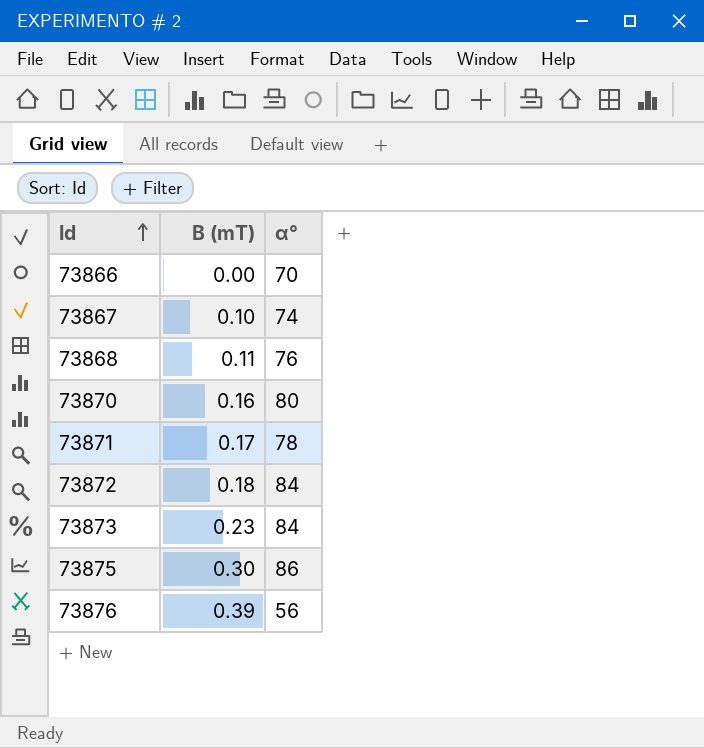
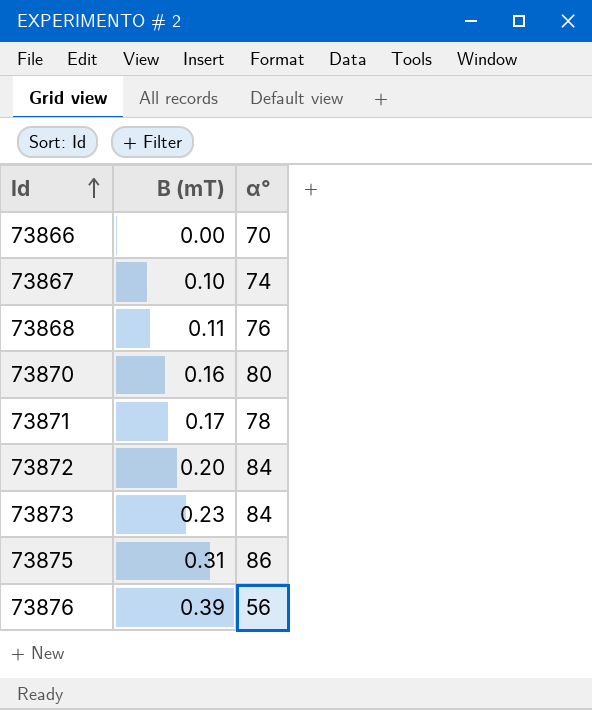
73872 | B (mT): 0.18 -> 0.20
73875 | B (mT): 0.30 -> 0.31

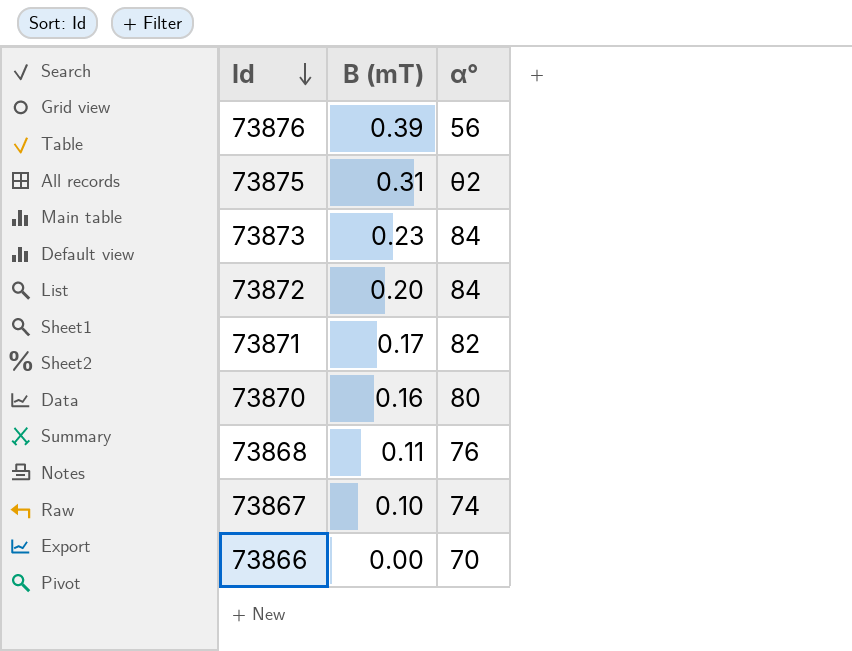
row order: Id ascending -> Id descending
73875 | α°: 86 -> θ2
73871 | α°: 78 -> 82

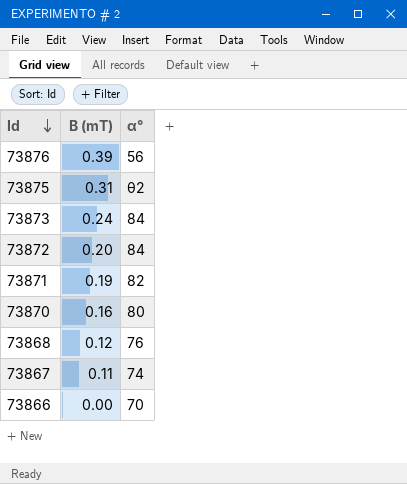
73873 | B (mT): 0.23 -> 0.24
73871 | B (mT): 0.17 -> 0.19
73868 | B (mT): 0.11 -> 0.12
73867 | B (mT): 0.10 -> 0.11

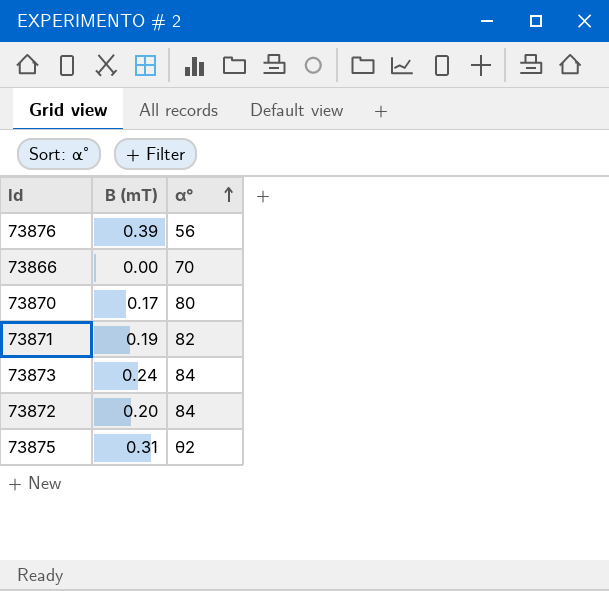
row order: Id descending -> α° ascending
row 73868: 0.12 | 76 -> none
row 73867: 0.11 | 74 -> none
73870 | B (mT): 0.16 -> 0.17

